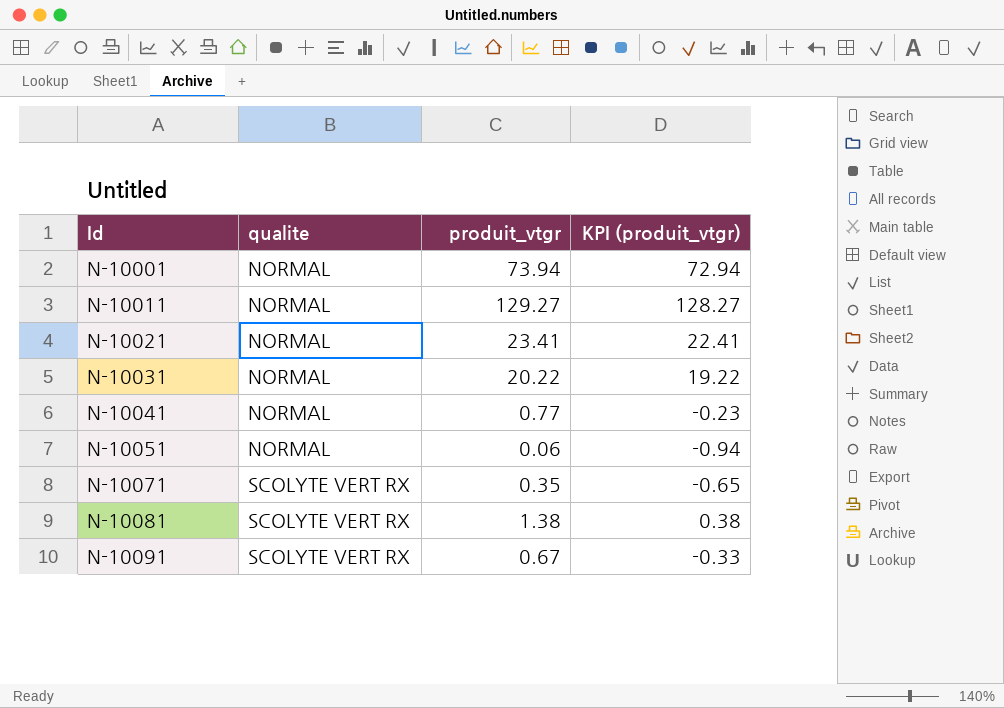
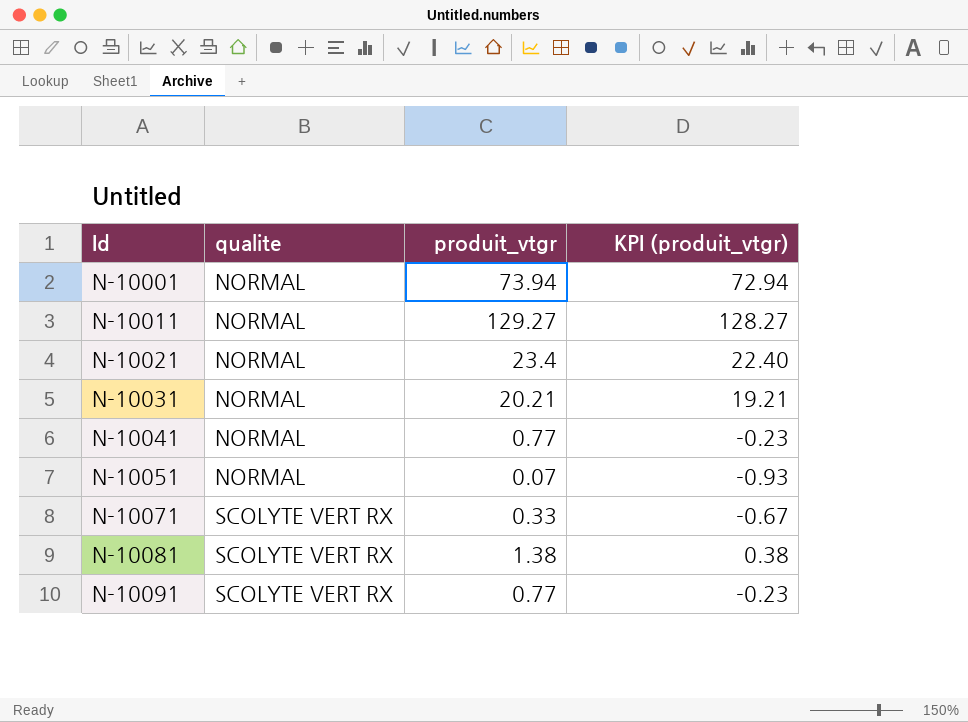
N-10021 | produit_vtgr: 23.41 -> 23.4
N-10021 | KPI (produit_vtgr): 22.41 -> 22.40
N-10031 | produit_vtgr: 20.22 -> 20.21
N-10031 | KPI (produit_vtgr): 19.22 -> 19.21
N-10051 | produit_vtgr: 0.06 -> 0.07
N-10051 | KPI (produit_vtgr): -0.94 -> -0.93
N-10071 | produit_vtgr: 0.35 -> 0.33
N-10071 | KPI (produit_vtgr): -0.65 -> -0.67
N-10091 | produit_vtgr: 0.67 -> 0.77
N-10091 | KPI (produit_vtgr): -0.33 -> -0.23

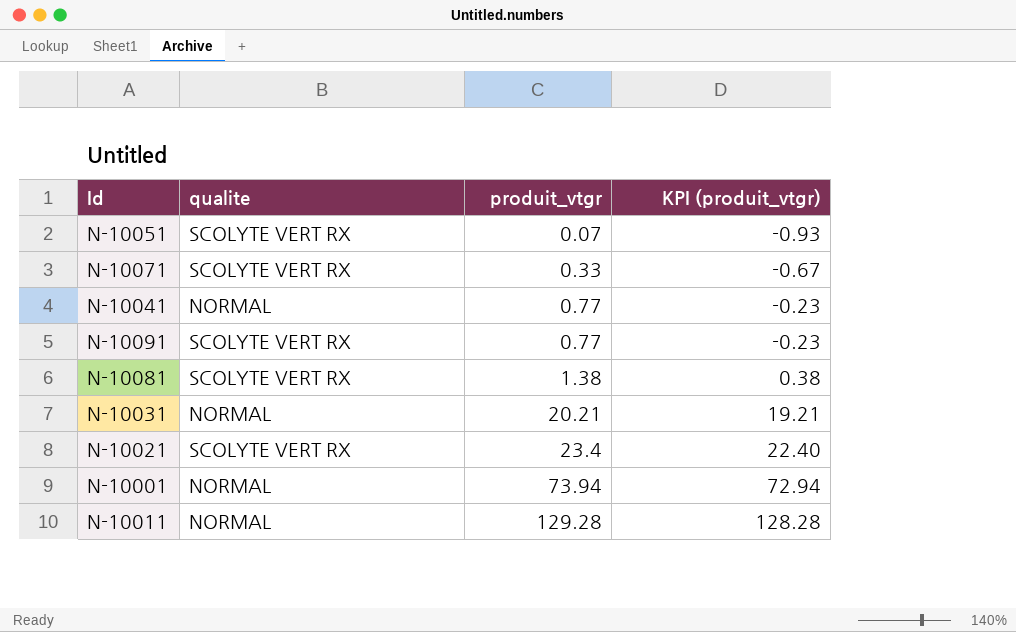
row order: Id ascending -> produit_vtgr ascending
N-10051 | qualite: NORMAL -> SCOLYTE VERT RX
N-10021 | qualite: NORMAL -> SCOLYTE VERT RX
N-10011 | produit_vtgr: 129.27 -> 129.28
N-10011 | KPI (produit_vtgr): 128.27 -> 128.28

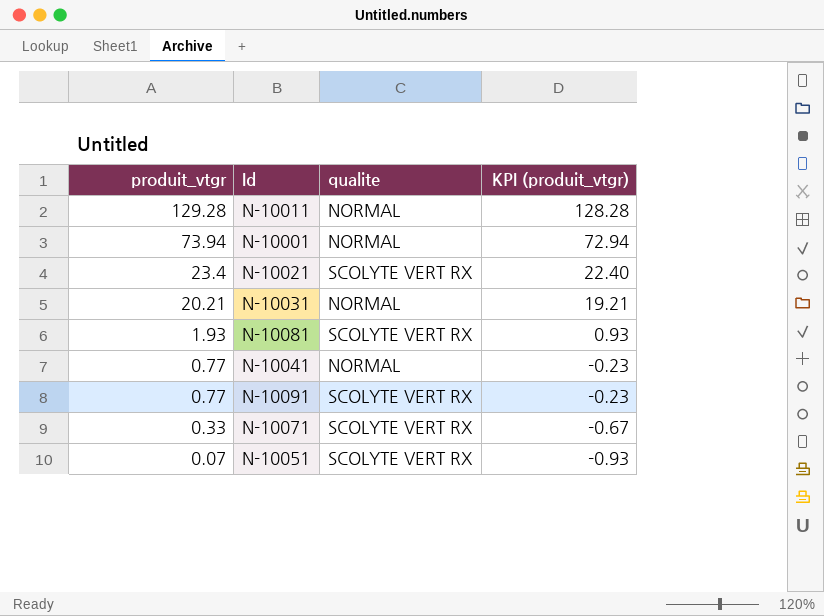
row order: produit_vtgr ascending -> produit_vtgr descending
column produit_vtgr | position: 3 -> 1
N-10081 | produit_vtgr: 1.38 -> 1.93
N-10081 | KPI (produit_vtgr): 0.38 -> 0.93

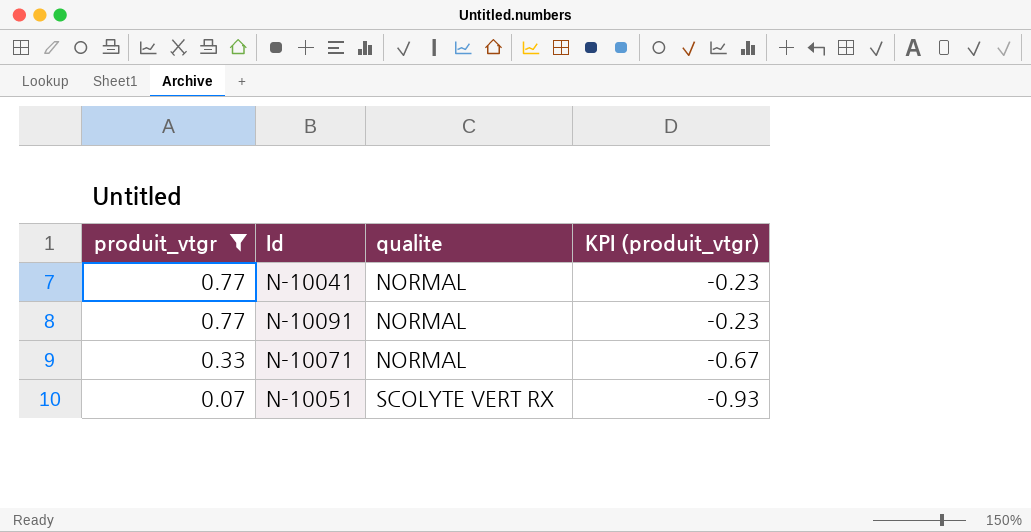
filter: none -> produit_vtgr <= 0.77
N-10091 | qualite: SCOLYTE VERT RX -> NORMAL
N-10071 | qualite: SCOLYTE VERT RX -> NORMAL

